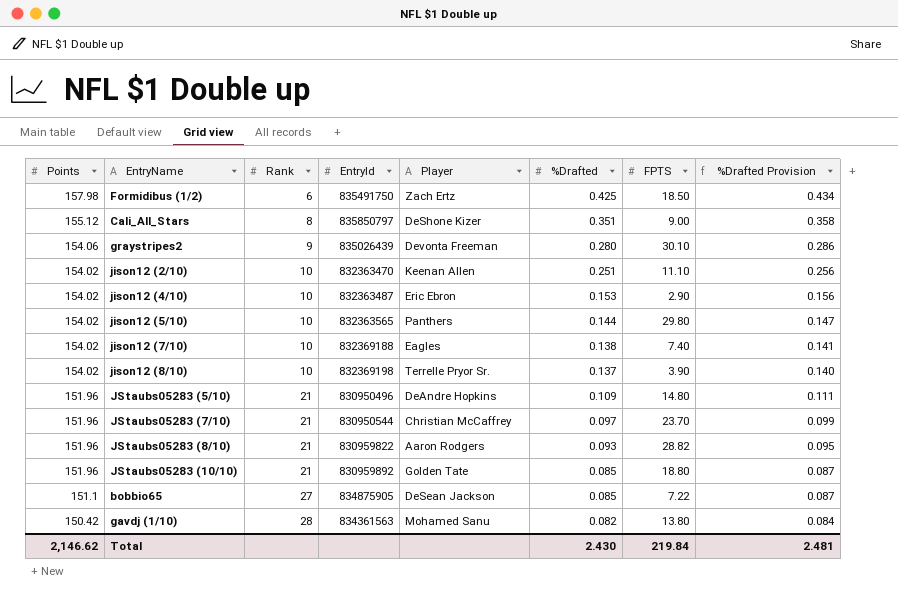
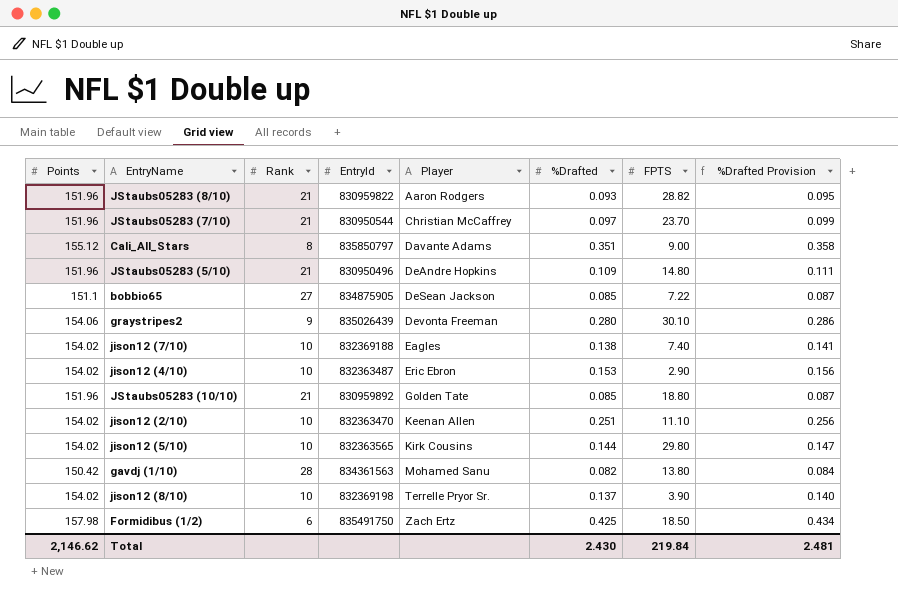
row order: Points descending -> Player ascending
Cali_All_Stars | Player: DeShone Kizer -> Davante Adams
jison12 (5/10) | Player: Panthers -> Kirk Cousins

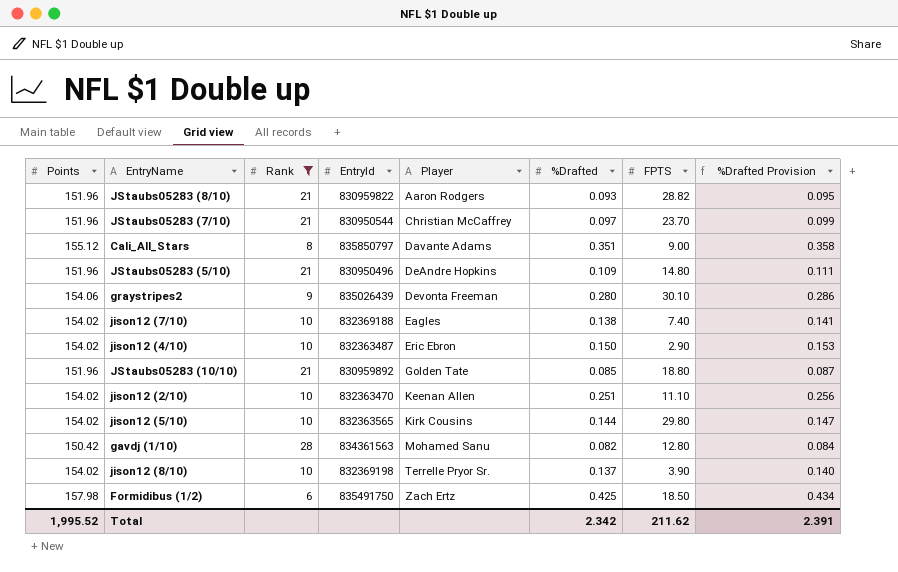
filter: none -> Rank != 27
jison12 (4/10) | %Drafted: 0.153 -> 0.150
jison12 (4/10) | %Drafted Provision: 0.156 -> 0.153
gavdj (1/10) | FPTS: 13.80 -> 12.80
Total | Points: 2,146.62 -> 1,995.52
Total | %Drafted: 2.430 -> 2.342
Total | FPTS: 219.84 -> 211.62
Total | %Drafted Provision: 2.481 -> 2.391

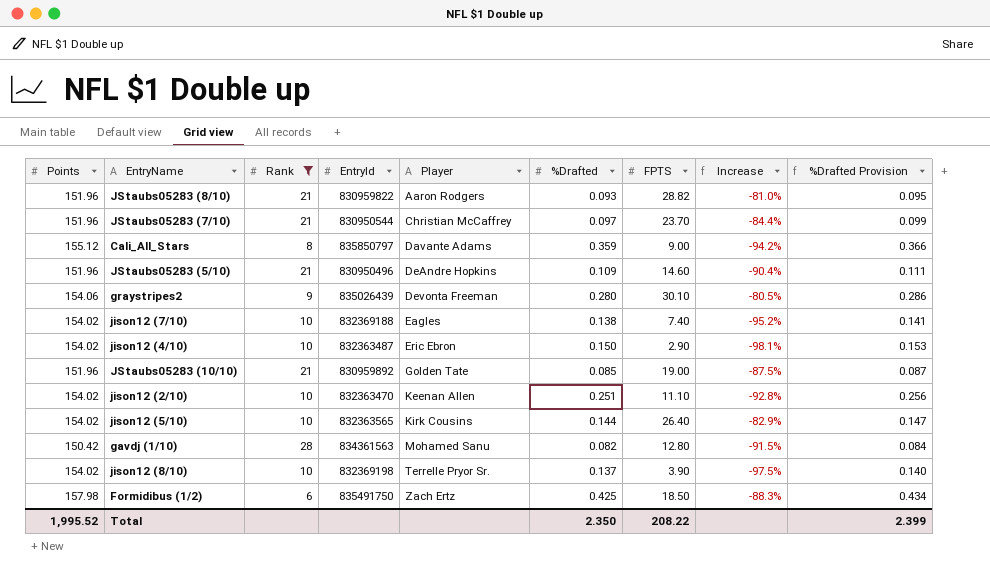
column Increase | formula: none -> ([FPTS] - [Points]) / [Points]
Cali_All_Stars | %Drafted: 0.351 -> 0.359
Cali_All_Stars | %Drafted Provision: 0.358 -> 0.366
JStaubs05283 (5/10) | FPTS: 14.80 -> 14.60
JStaubs05283 (10/10) | FPTS: 18.80 -> 19.00
jison12 (5/10) | FPTS: 29.80 -> 26.40
Total | %Drafted: 2.342 -> 2.350
Total | FPTS: 211.62 -> 208.22
Total | %Drafted Provision: 2.391 -> 2.399

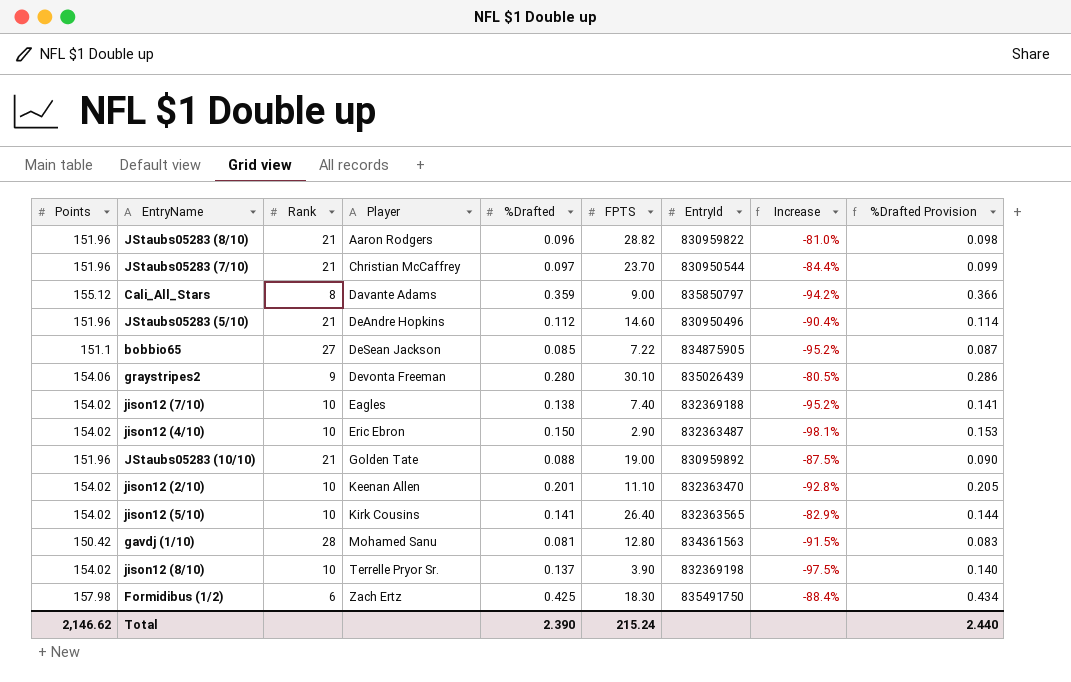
filter: Rank != 27 -> none
column EntryId | position: 4 -> 7
JStaubs05283 (8/10) | %Drafted: 0.093 -> 0.096
JStaubs05283 (8/10) | %Drafted Provision: 0.095 -> 0.098
JStaubs05283 (5/10) | %Drafted: 0.109 -> 0.112
JStaubs05283 (5/10) | %Drafted Provision: 0.111 -> 0.114
JStaubs05283 (10/10) | %Drafted: 0.085 -> 0.088
JStaubs05283 (10/10) | %Drafted Provision: 0.087 -> 0.090
jison12 (2/10) | %Drafted: 0.251 -> 0.201
jison12 (2/10) | %Drafted Provision: 0.256 -> 0.205
jison12 (5/10) | %Drafted: 0.144 -> 0.141
jison12 (5/10) | %Drafted Provision: 0.147 -> 0.144
gavdj (1/10) | %Drafted: 0.082 -> 0.081
gavdj (1/10) | %Drafted Provision: 0.084 -> 0.083
Formidibus (1/2) | FPTS: 18.50 -> 18.30
Formidibus (1/2) | Increase: -88.3% -> -88.4%
Total | Points: 1,995.52 -> 2,146.62
Total | %Drafted: 2.350 -> 2.390
Total | FPTS: 208.22 -> 215.24
Total | %Drafted Provision: 2.399 -> 2.440

